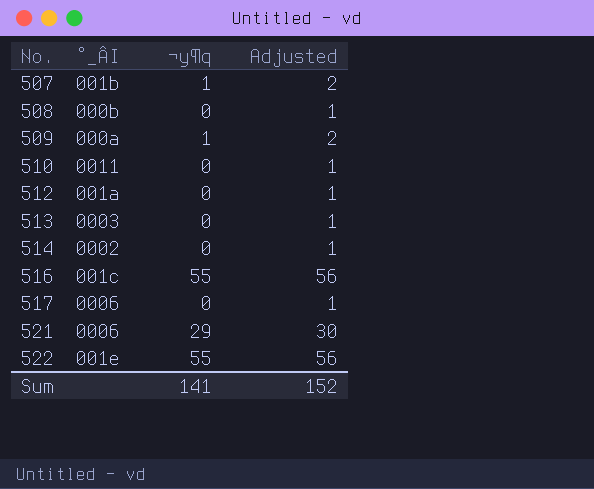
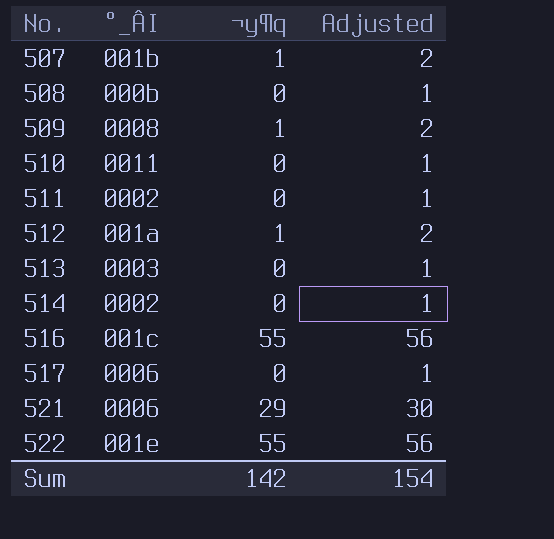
509 | °_ÂI: 000a -> 0008
row 511: none -> 0002 | 0 | 1
512 | ¬y¶q: 0 -> 1
512 | Adjusted: 1 -> 2
Sum | ¬y¶q: 141 -> 142
Sum | Adjusted: 152 -> 154

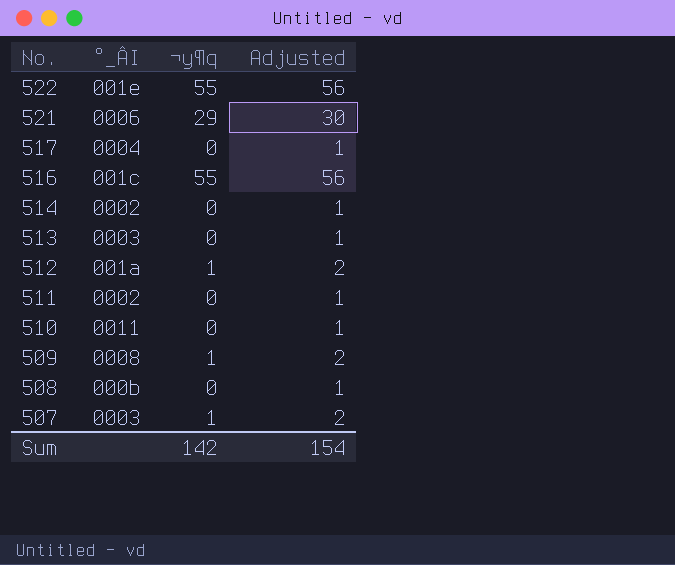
row order: No. ascending -> No. descending
517 | °_ÂI: 0006 -> 0004
507 | °_ÂI: 001b -> 0003

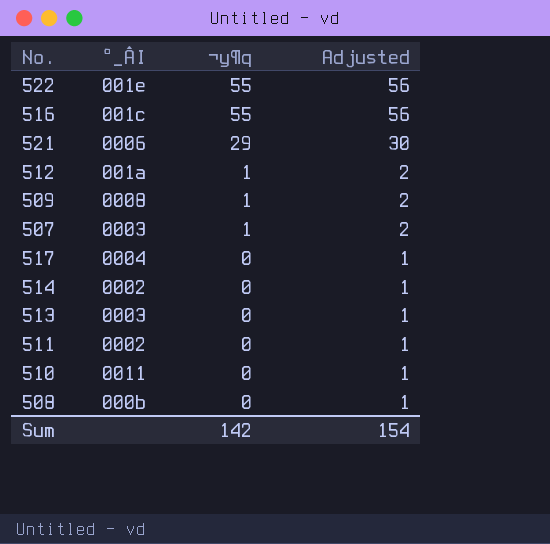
row order: No. descending -> ¬y¶q descending

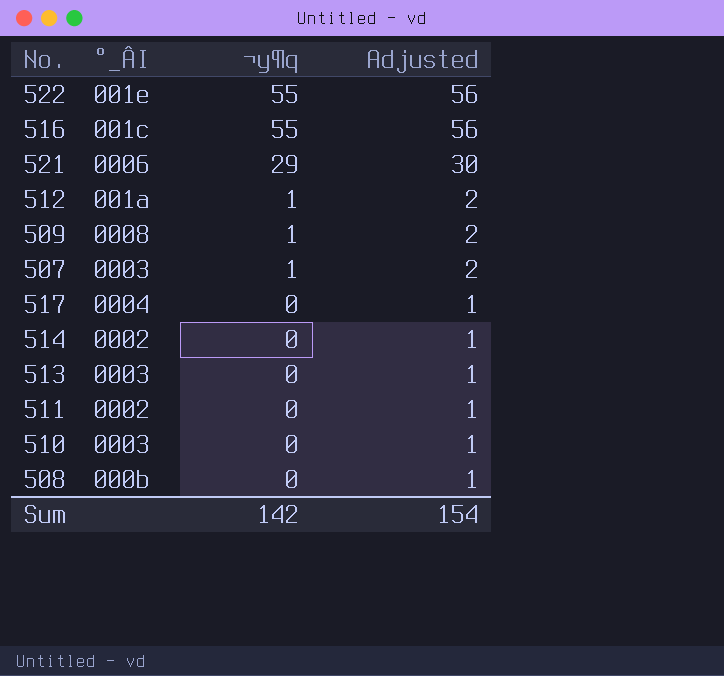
510 | °_ÂI: 0011 -> 0003

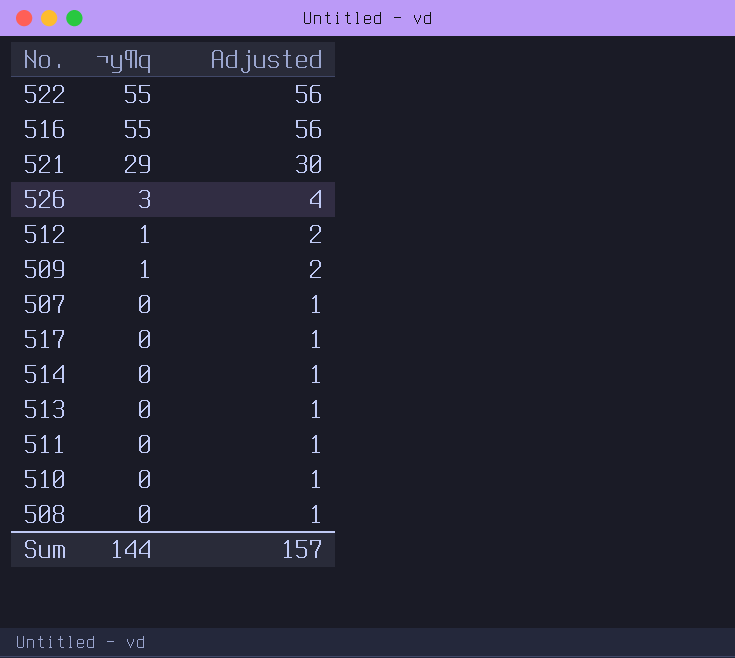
column °_ÂI | position: 2 -> none
row 526: none -> 3 | 4
507 | ¬y¶q: 1 -> 0
507 | Adjusted: 2 -> 1
Sum | ¬y¶q: 142 -> 144
Sum | Adjusted: 154 -> 157

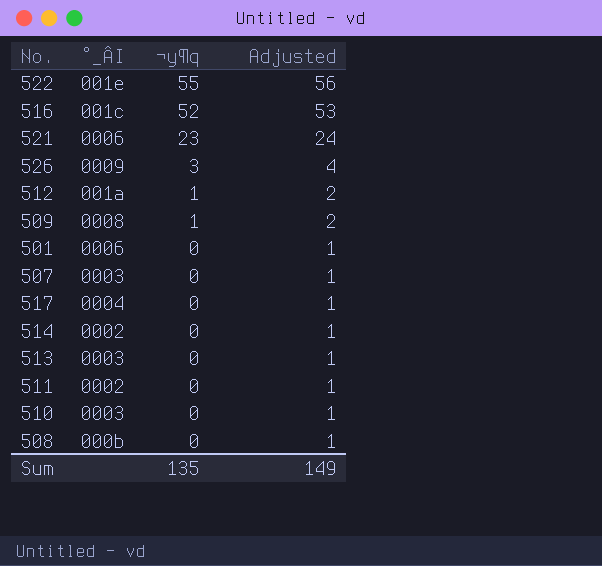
column °_ÂI | position: none -> 2
516 | ¬y¶q: 55 -> 52
516 | Adjusted: 56 -> 53
521 | ¬y¶q: 29 -> 23
521 | Adjusted: 30 -> 24
row 501: none -> 0006 | 0 | 1
Sum | ¬y¶q: 144 -> 135
Sum | Adjusted: 157 -> 149

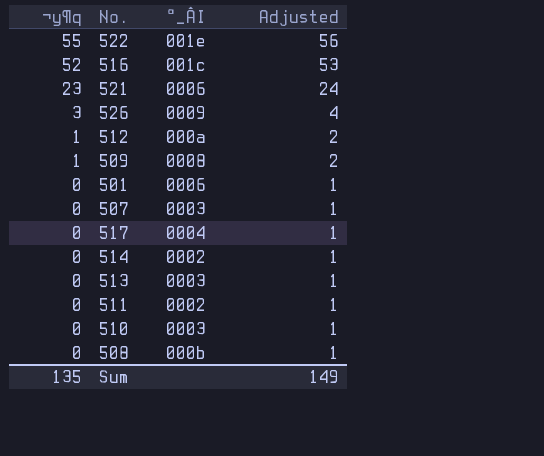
column ¬y¶q | position: 3 -> 1
512 | °_ÂI: 001a -> 000a

